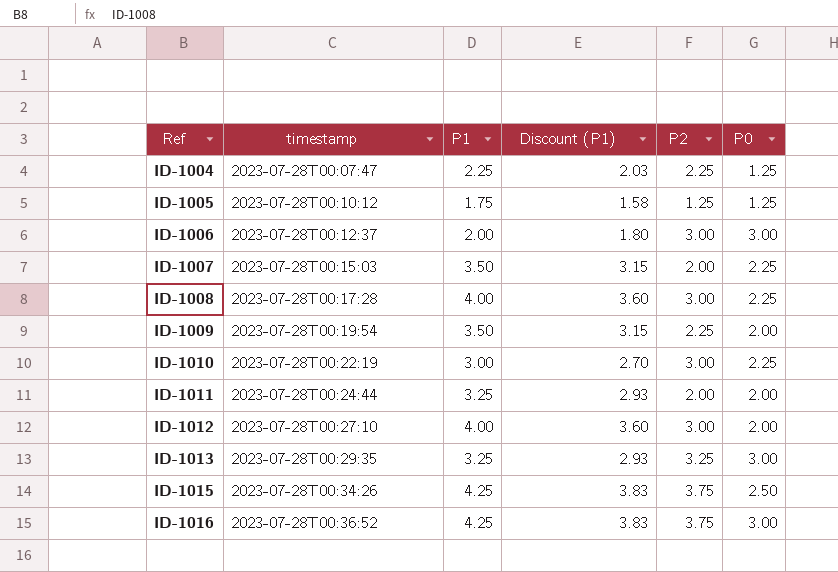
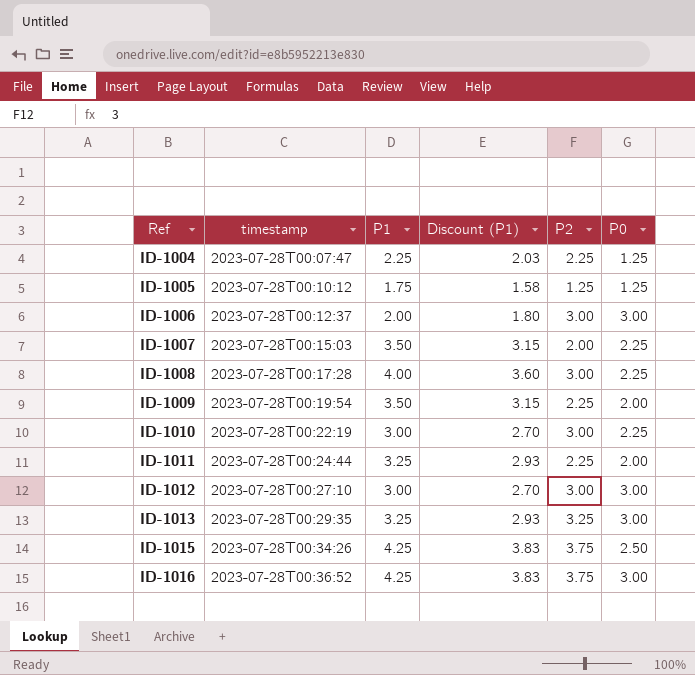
ID-1011 | P2: 2.00 -> 2.25
ID-1012 | P1: 4.00 -> 3.00
ID-1012 | Discount (P1): 3.60 -> 2.70
ID-1012 | P0: 2.00 -> 3.00

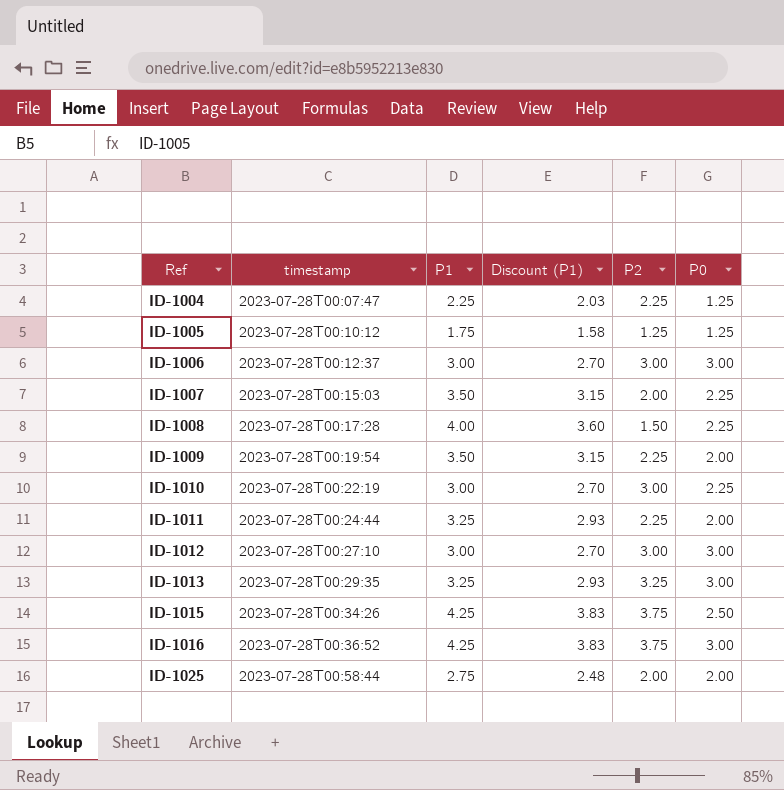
ID-1006 | P1: 2.00 -> 3.00
ID-1006 | Discount (P1): 1.80 -> 2.70
ID-1008 | P2: 3.00 -> 1.50
row ID-1025: none -> 2023-07-28T00:58:44 | 2.75 | 2.48 | 2.00 | 2.00

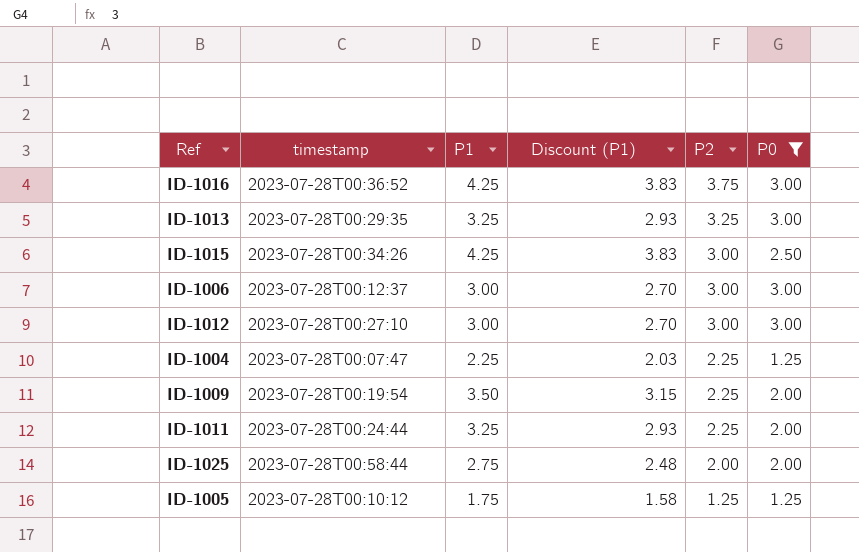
filter: none -> P0 != 2.25
row order: Ref ascending -> P2 descending
ID-1015 | P2: 3.75 -> 3.00

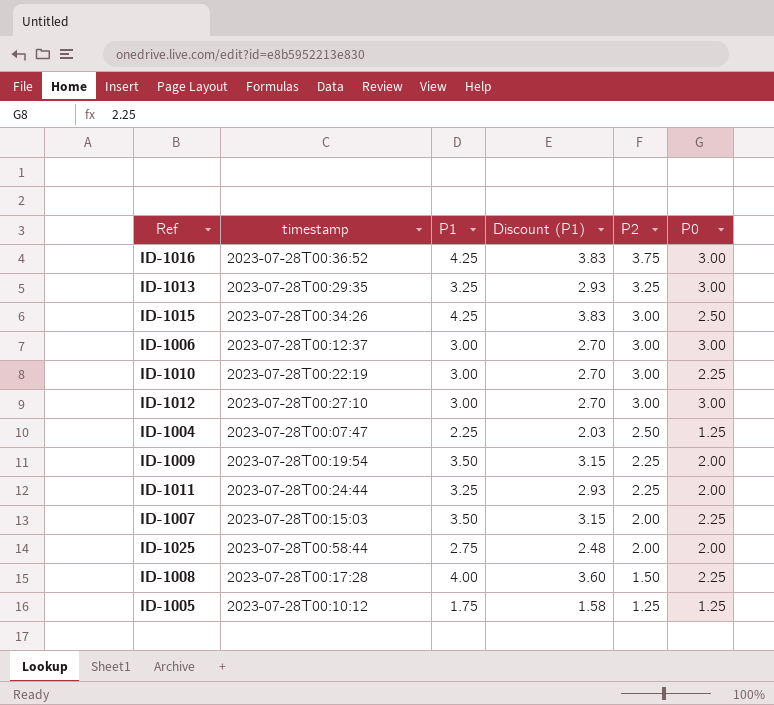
filter: P0 != 2.25 -> none
ID-1004 | P2: 2.25 -> 2.50

